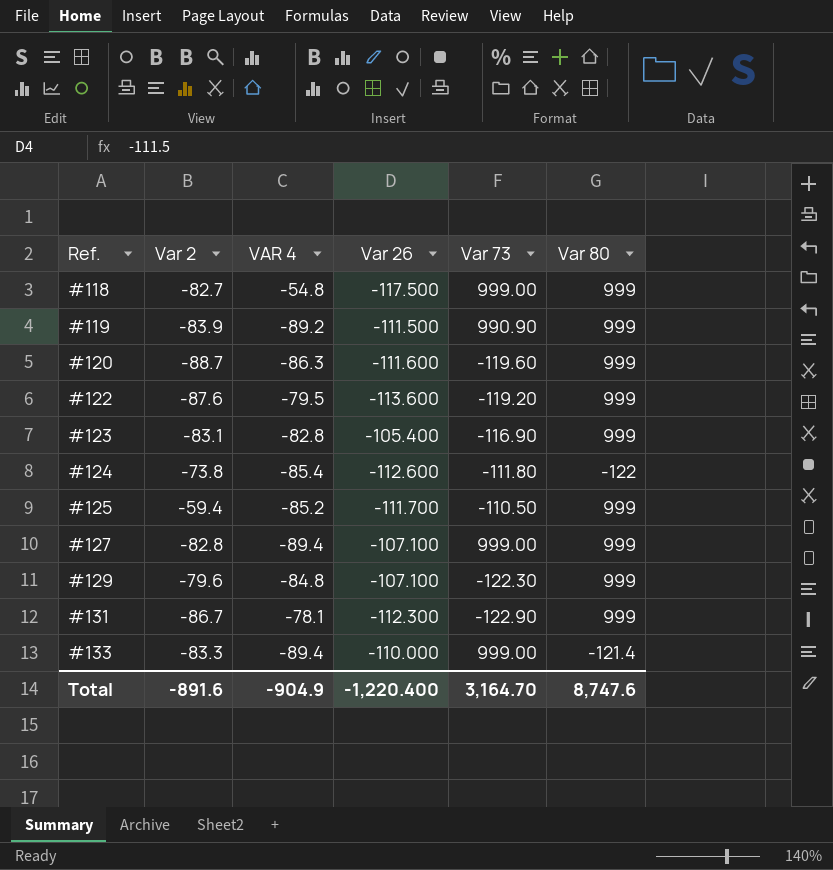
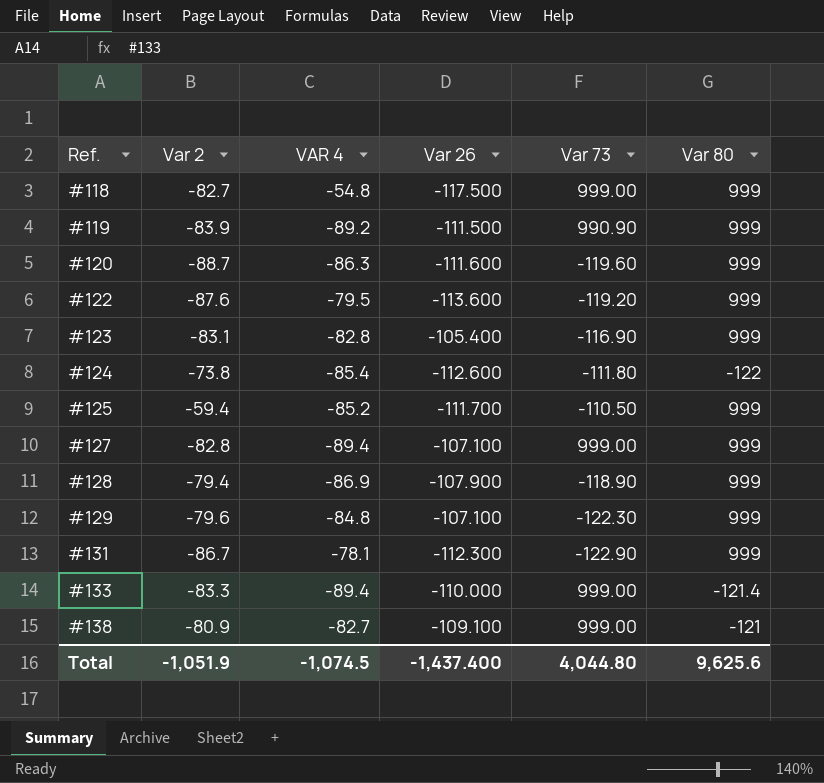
row #128: none -> -79.4 | -86.9 | -107.900 | -118.90 | 999
row #138: none -> -80.9 | -82.7 | -109.100 | 999.00 | -121
Total | Var 2: -891.6 -> -1,051.9
Total | VAR 4: -904.9 -> -1,074.5
Total | Var 26: -1,220.400 -> -1,437.400
Total | Var 73: 3,164.70 -> 4,044.80
Total | Var 80: 8,747.6 -> 9,625.6

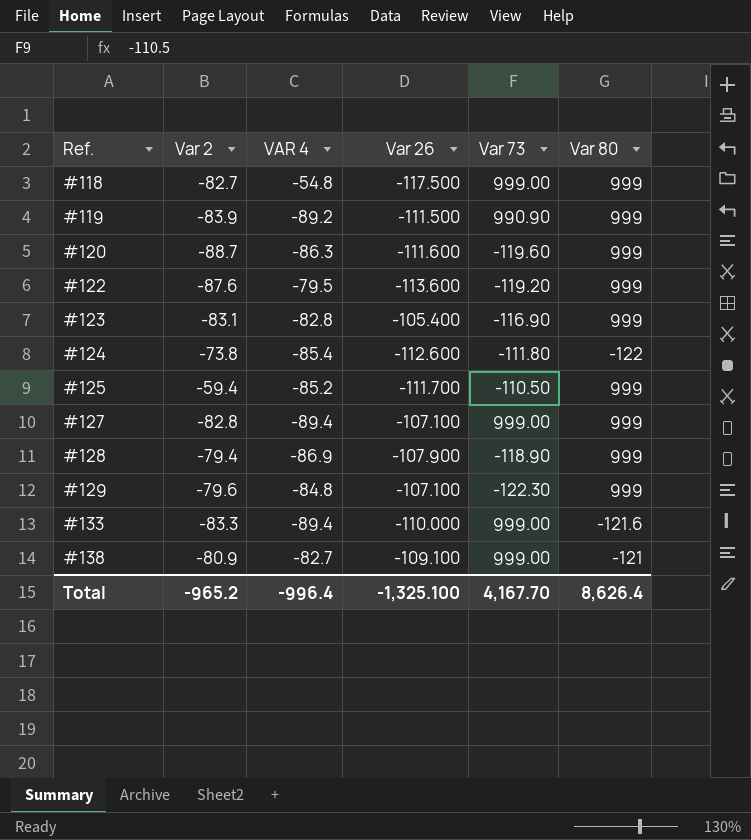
row #131: -86.7 | -78.1 | -112.300 | -122.90 | 999 -> none
#133 | Var 80: -121.4 -> -121.6
Total | Var 2: -1,051.9 -> -965.2
Total | VAR 4: -1,074.5 -> -996.4
Total | Var 26: -1,437.400 -> -1,325.100
Total | Var 73: 4,044.80 -> 4,167.70
Total | Var 80: 9,625.6 -> 8,626.4

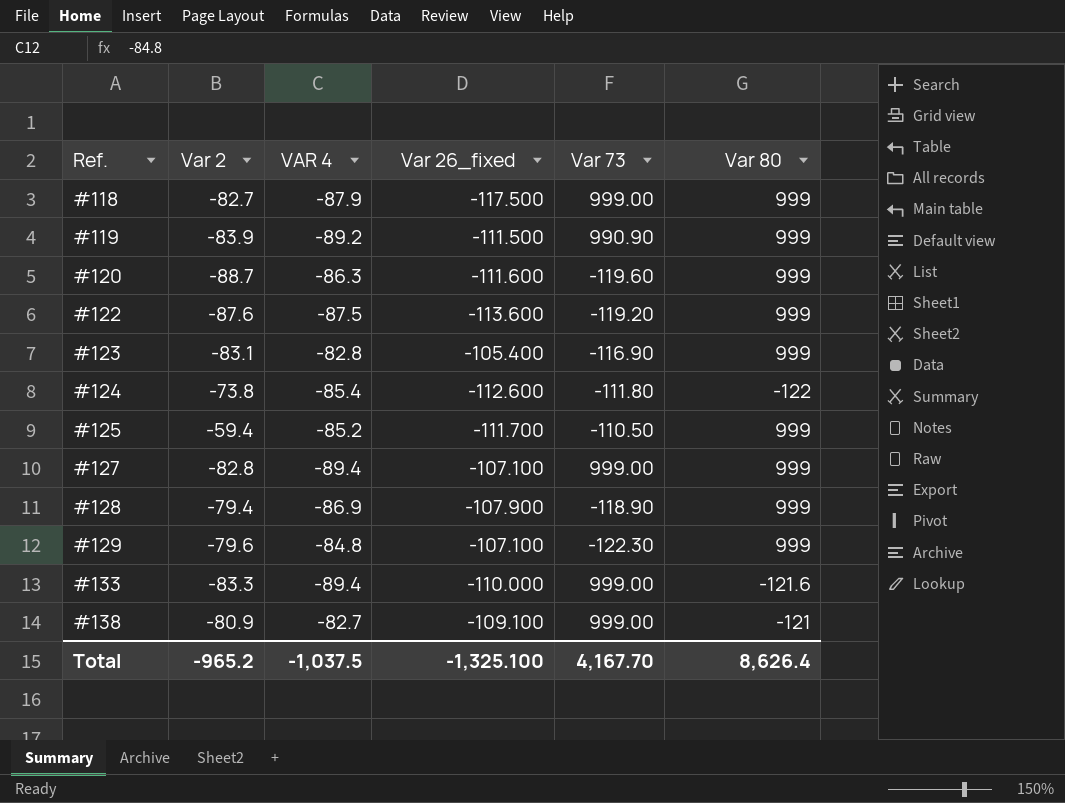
column name: Var 26 -> Var 26_fixed
#118 | VAR 4: -54.8 -> -87.9
#122 | VAR 4: -79.5 -> -87.5
Total | VAR 4: -996.4 -> -1,037.5

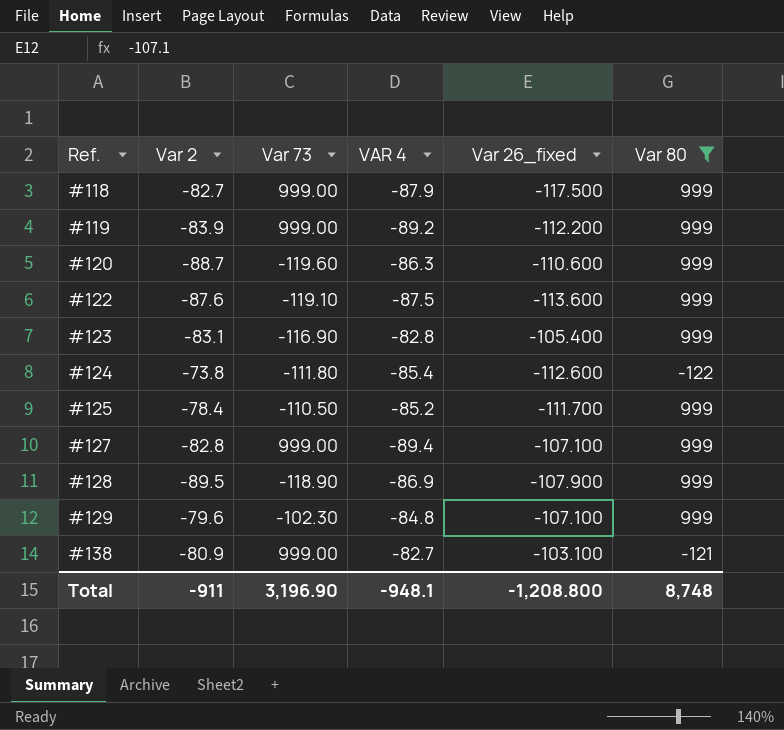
filter: none -> Var 80 != -121.6
column Var 73 | position: 5 -> 3
#119 | Var 73: 990.90 -> 999.00
#119 | Var 26_fixed: -111.500 -> -112.200
#120 | Var 26_fixed: -111.600 -> -110.600
#122 | Var 73: -119.20 -> -119.10
#125 | Var 2: -59.4 -> -78.4
#128 | Var 2: -79.4 -> -89.5
#129 | Var 73: -122.30 -> -102.30
#138 | Var 26_fixed: -109.100 -> -103.100
Total | Var 2: -965.2 -> -911
Total | Var 73: 4,167.70 -> 3,196.90
Total | VAR 4: -1,037.5 -> -948.1
Total | Var 26_fixed: -1,325.100 -> -1,208.800
Total | Var 80: 8,626.4 -> 8,748

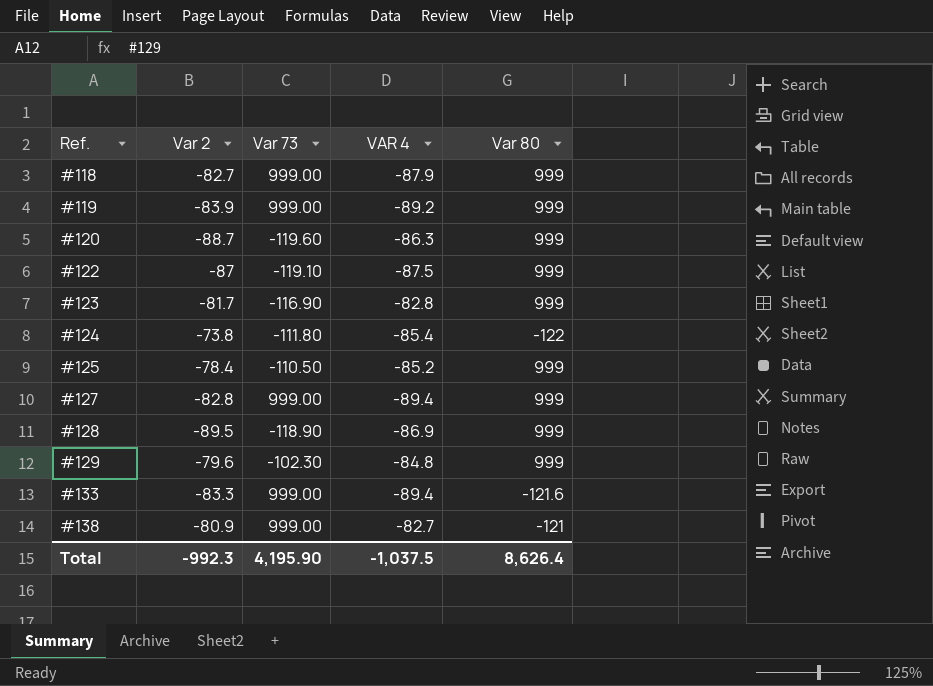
filter: Var 80 != -121.6 -> none
column Var 26_fixed | position: 5 -> none
#122 | Var 2: -87.6 -> -87
#123 | Var 2: -83.1 -> -81.7
Total | Var 2: -911 -> -992.3
Total | Var 73: 3,196.90 -> 4,195.90
Total | VAR 4: -948.1 -> -1,037.5
Total | Var 80: 8,748 -> 8,626.4

